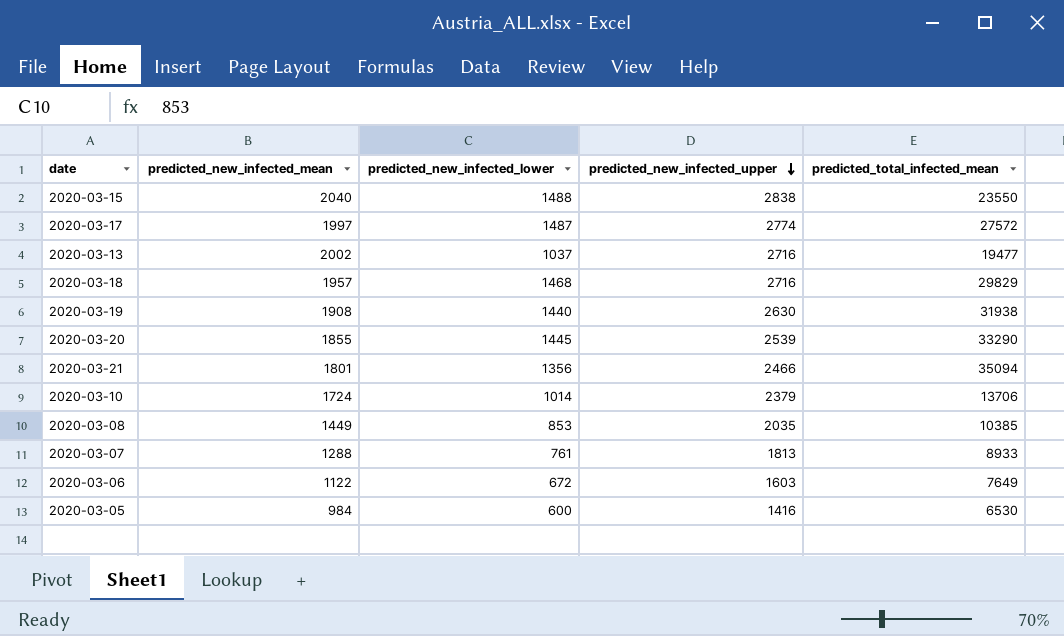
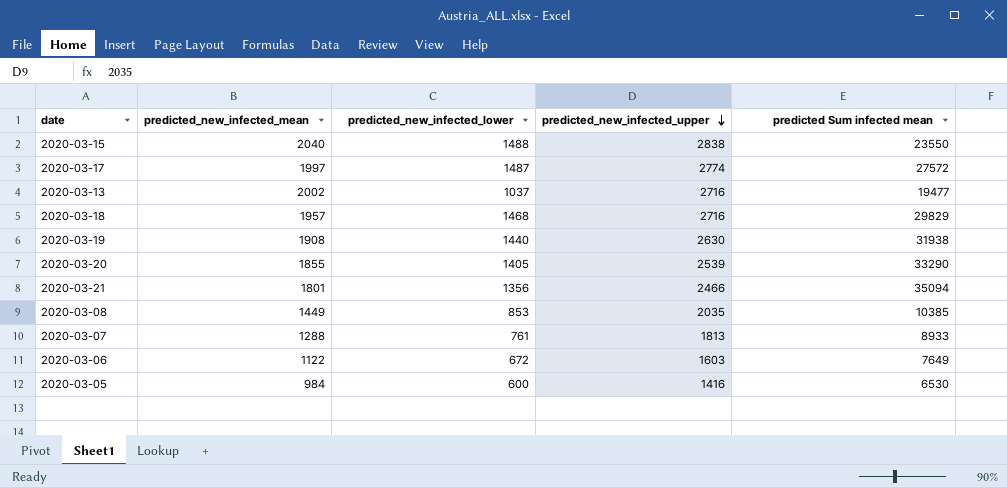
column name: predicted_total_infected_mean -> predicted Sum infected mean
row 2020-03-10: 1724 | 1014 | 2379 | 13706 -> none
2020-03-20 | predicted_new_infected_lower: 1445 -> 1405

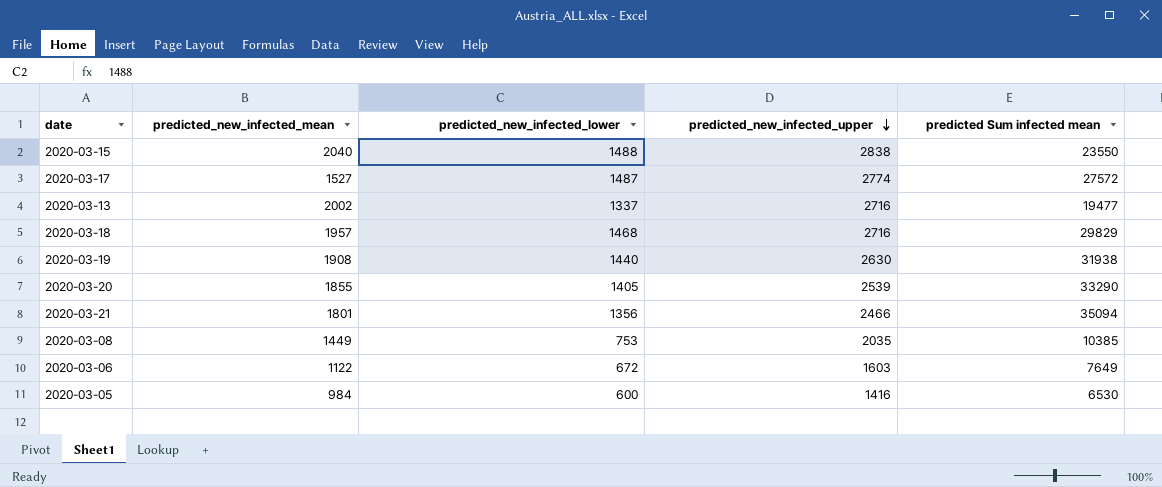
row 2020-03-07: 1288 | 761 | 1813 | 8933 -> none
2020-03-17 | predicted_new_infected_mean: 1997 -> 1527
2020-03-13 | predicted_new_infected_lower: 1037 -> 1337
2020-03-08 | predicted_new_infected_lower: 853 -> 753

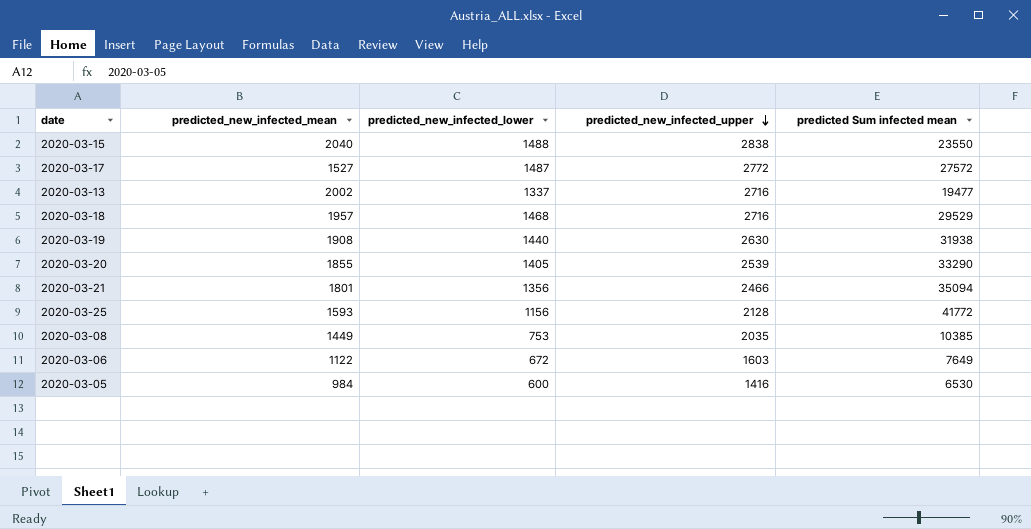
2020-03-17 | predicted_new_infected_upper: 2774 -> 2772
2020-03-18 | predicted Sum infected mean: 29829 -> 29529
row 2020-03-25: none -> 1593 | 1156 | 2128 | 41772

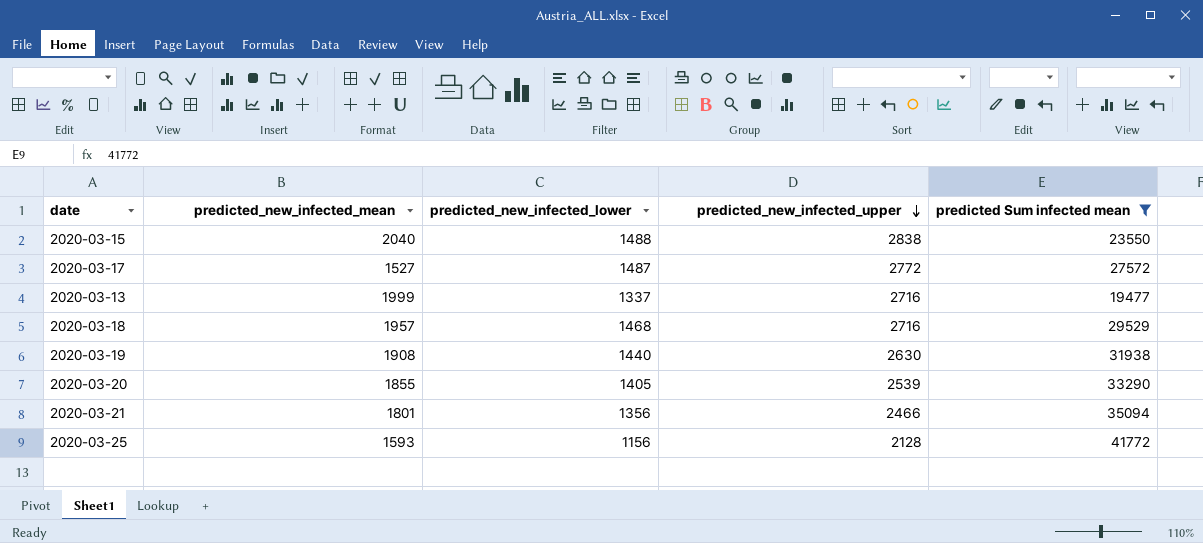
filter: none -> predicted Sum infected mean >= 19477
2020-03-13 | predicted_new_infected_mean: 2002 -> 1999

